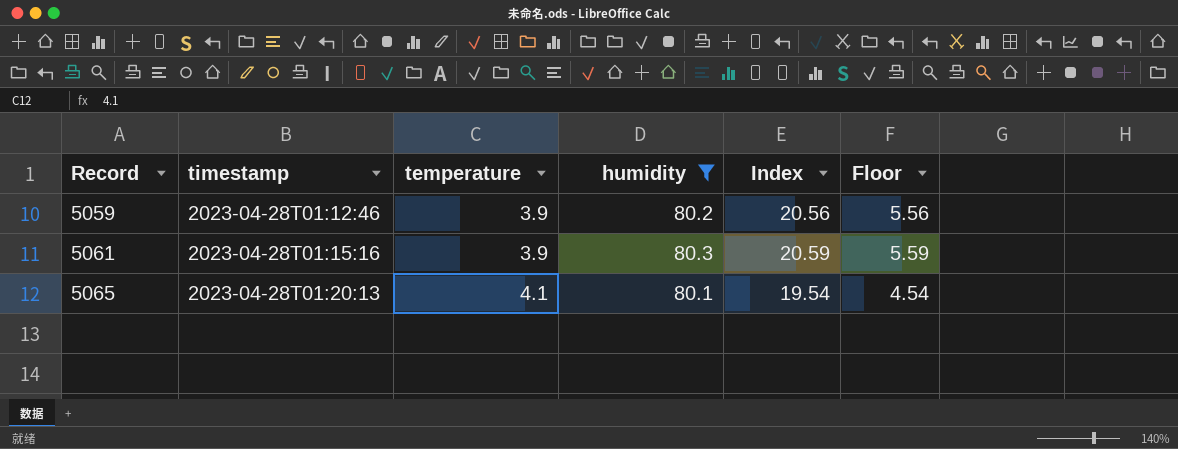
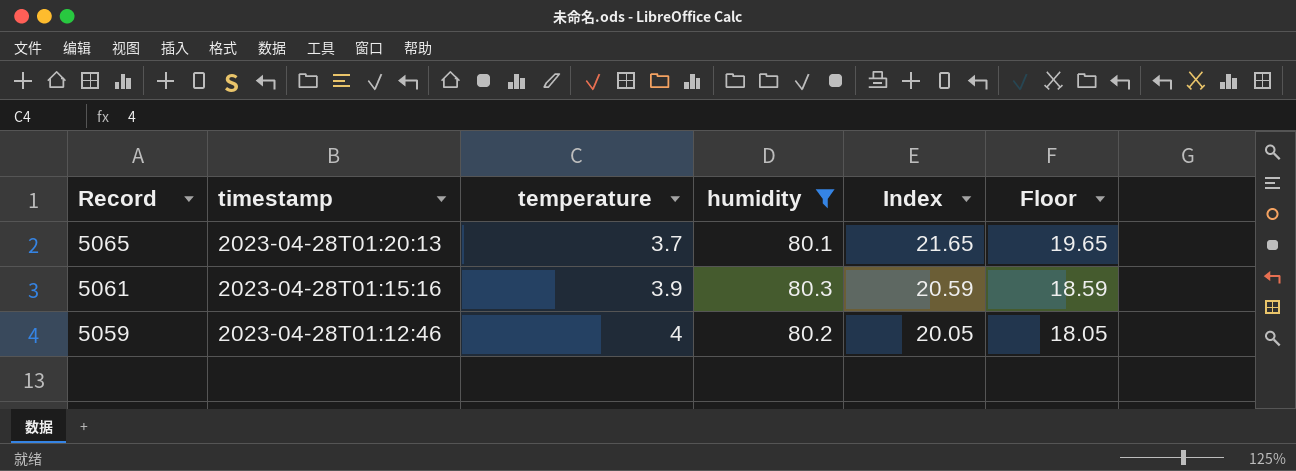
row order: Record ascending -> Record descending
column Floor | formula: [Index] - 15 -> [Index] - 2
5065 | temperature: 4.1 -> 3.7
5065 | Index: 19.54 -> 21.65
5059 | temperature: 3.9 -> 4
5059 | Index: 20.56 -> 20.05

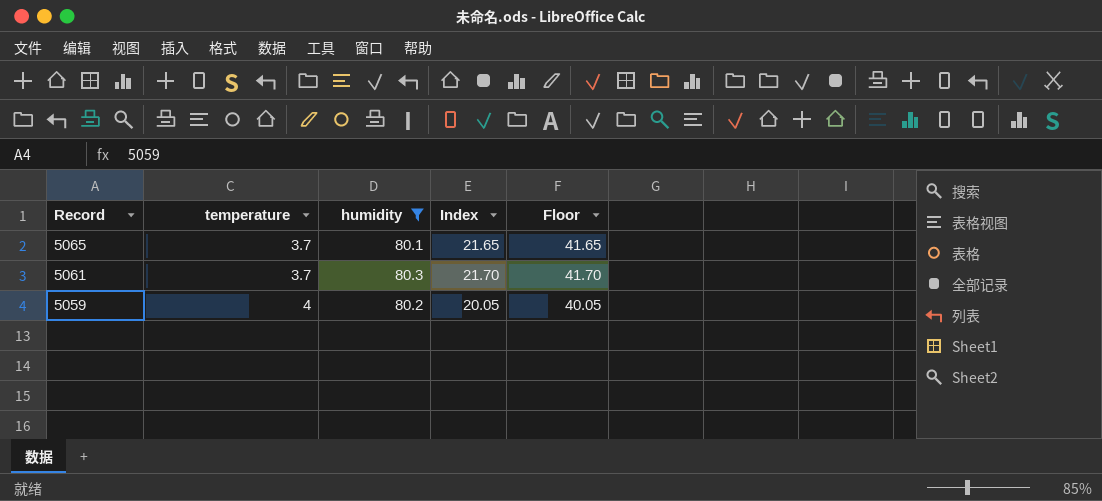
column timestamp | position: 2 -> none
column Floor | formula: [Index] - 2 -> [Index] + 20
5061 | temperature: 3.9 -> 3.7
5061 | Index: 20.59 -> 21.70

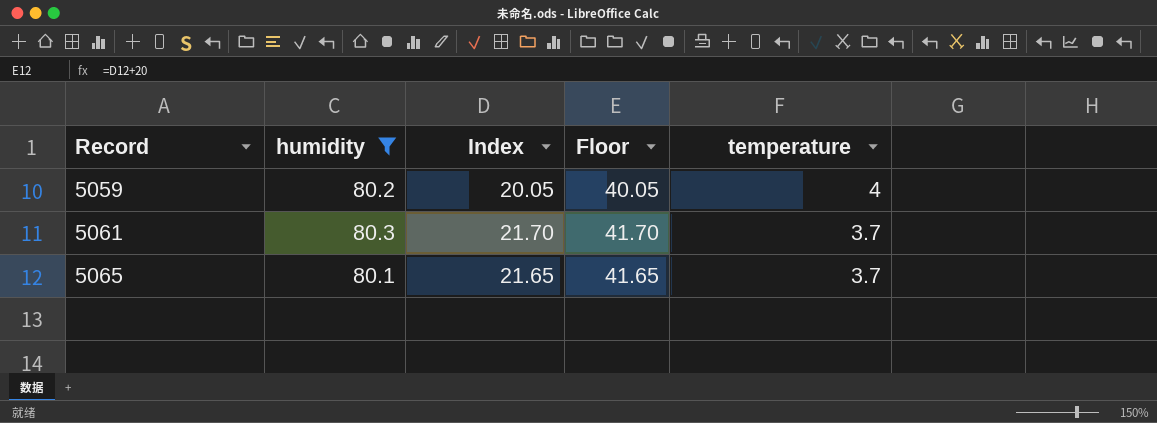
row order: Record descending -> Record ascending
column temperature | position: 2 -> 5

